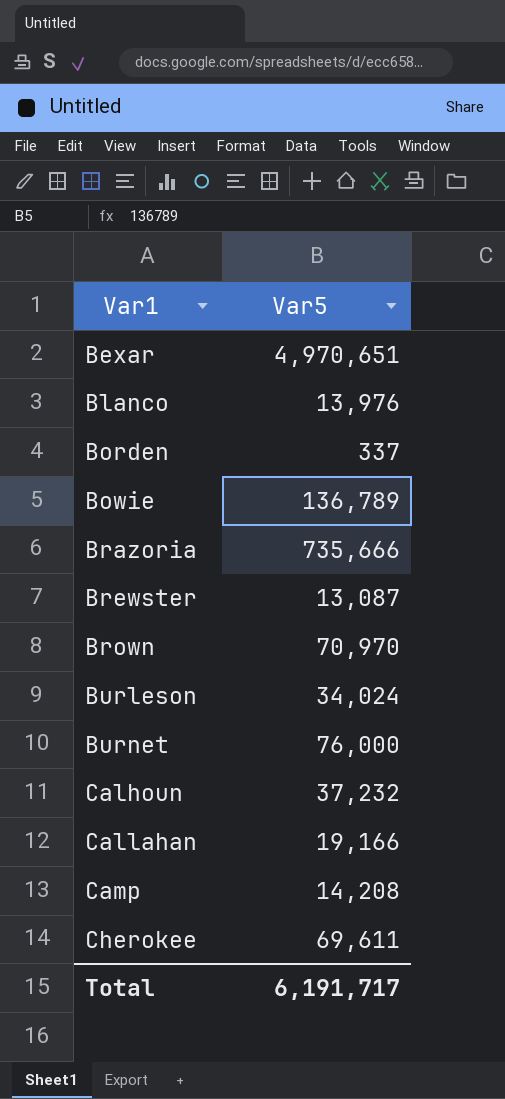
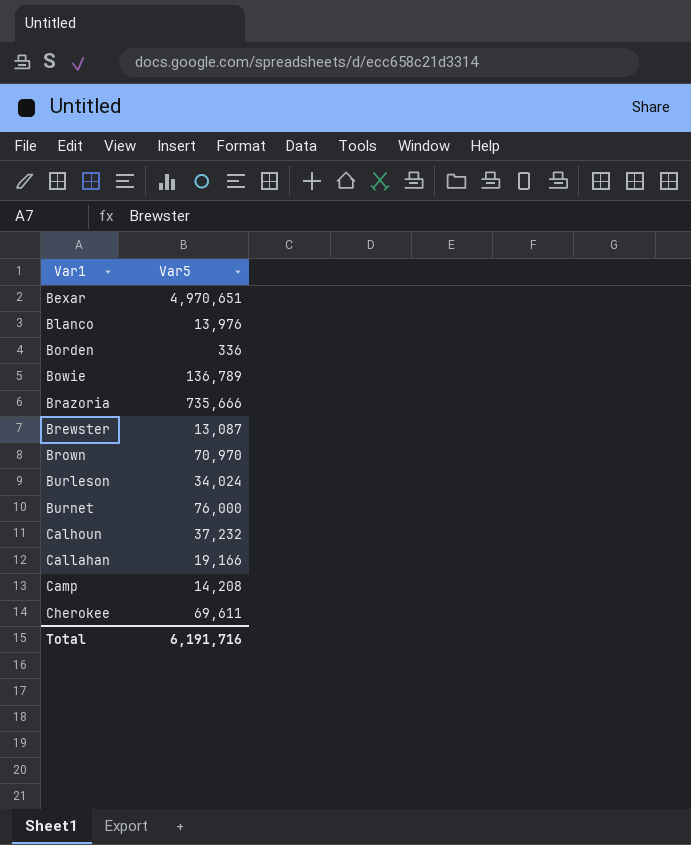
Borden | Var5: 337 -> 336
Total | Var5: 6,191,717 -> 6,191,716

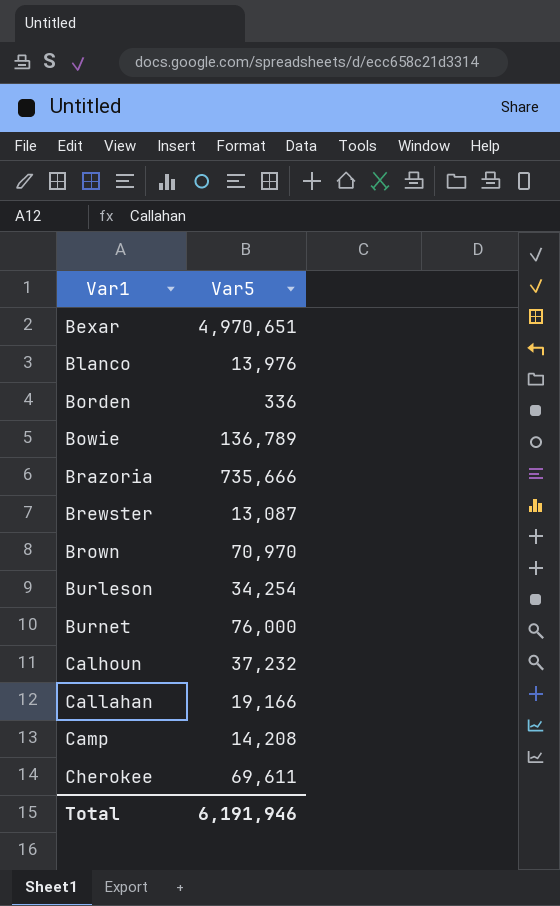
Burleson | Var5: 34,024 -> 34,254
Total | Var5: 6,191,716 -> 6,191,946

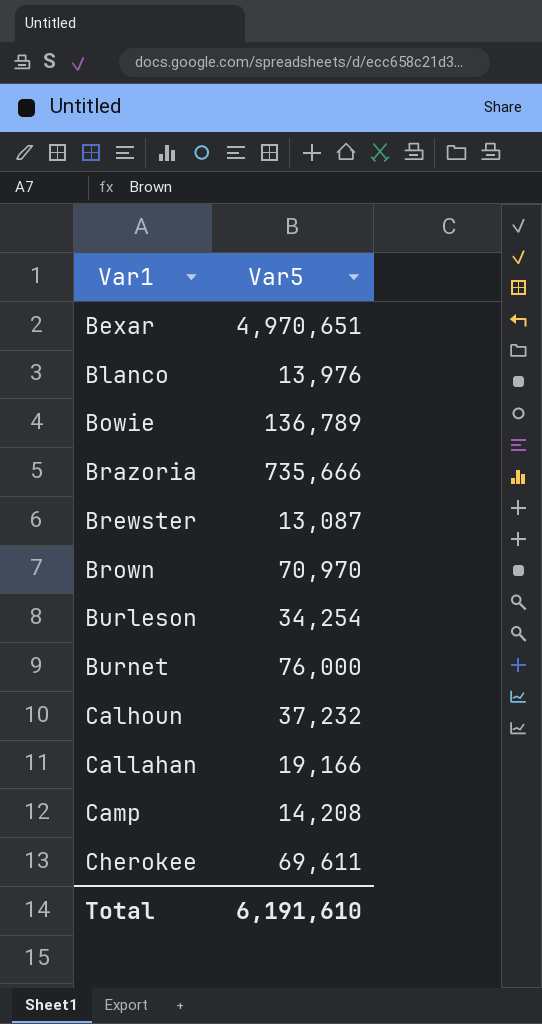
row Borden: 336 -> none
Total | Var5: 6,191,946 -> 6,191,610

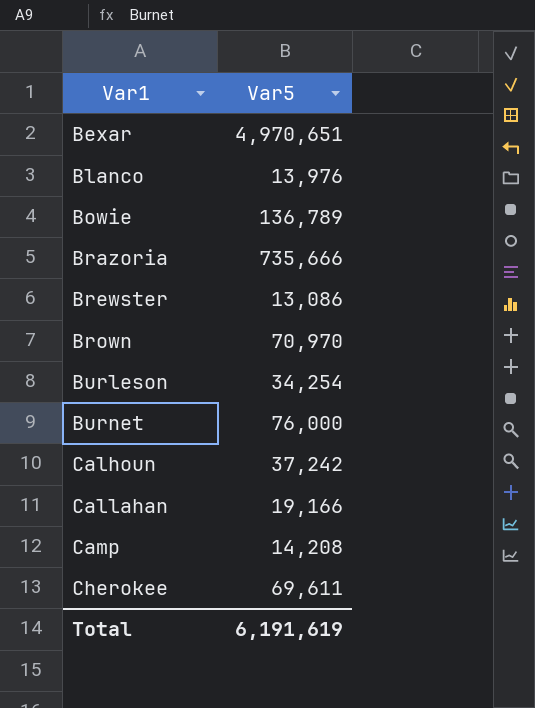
Brewster | Var5: 13,087 -> 13,086
Calhoun | Var5: 37,232 -> 37,242
Total | Var5: 6,191,610 -> 6,191,619

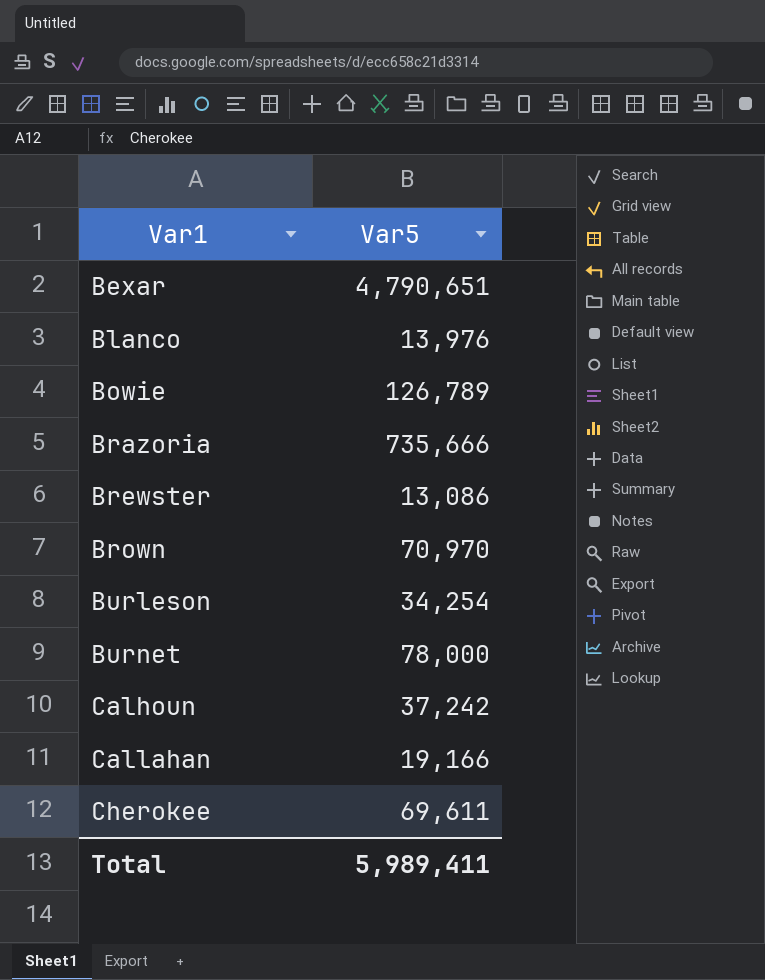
row Camp: 14,208 -> none
Bexar | Var5: 4,970,651 -> 4,790,651
Bowie | Var5: 136,789 -> 126,789
Burnet | Var5: 76,000 -> 78,000
Total | Var5: 6,191,619 -> 5,989,411

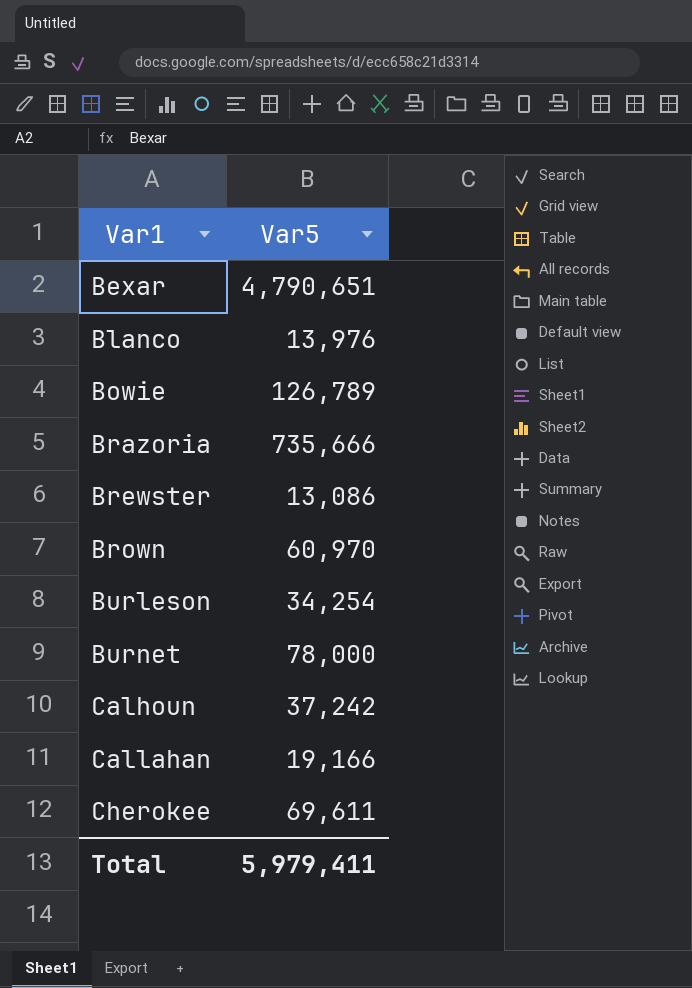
Brown | Var5: 70,970 -> 60,970
Total | Var5: 5,989,411 -> 5,979,411

